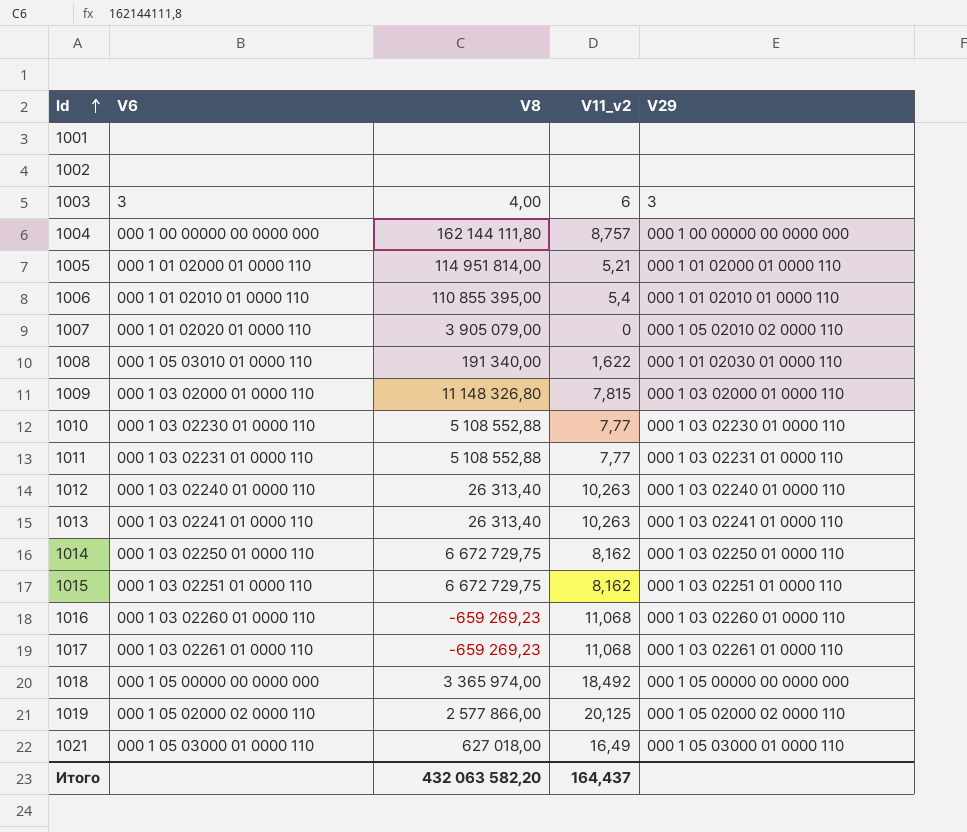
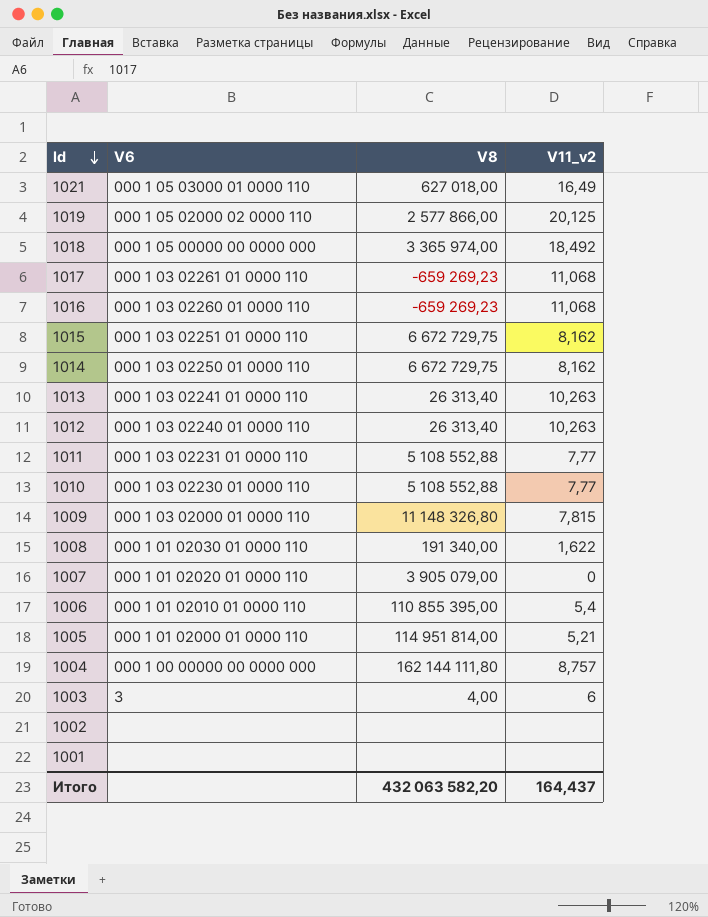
row order: Id ascending -> Id descending
column V29 | position: 5 -> none
1008 | V6: 000 1 05 03010 01 0000 110 -> 000 1 01 02030 01 0000 110

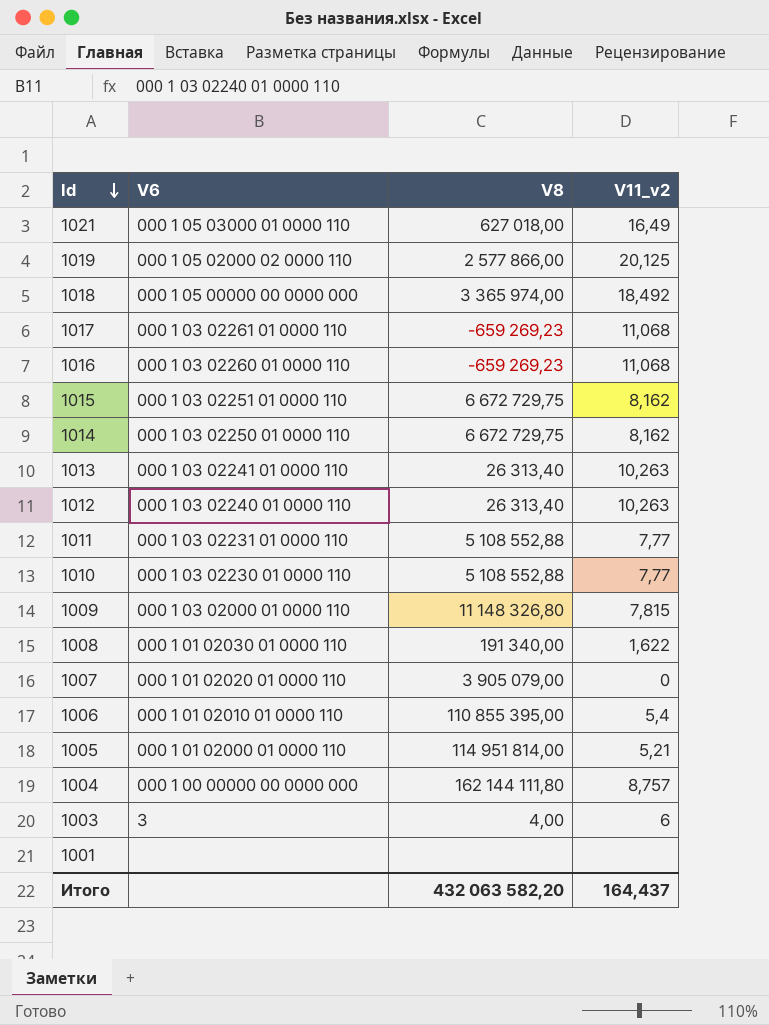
row 1002: none | none | none -> none

